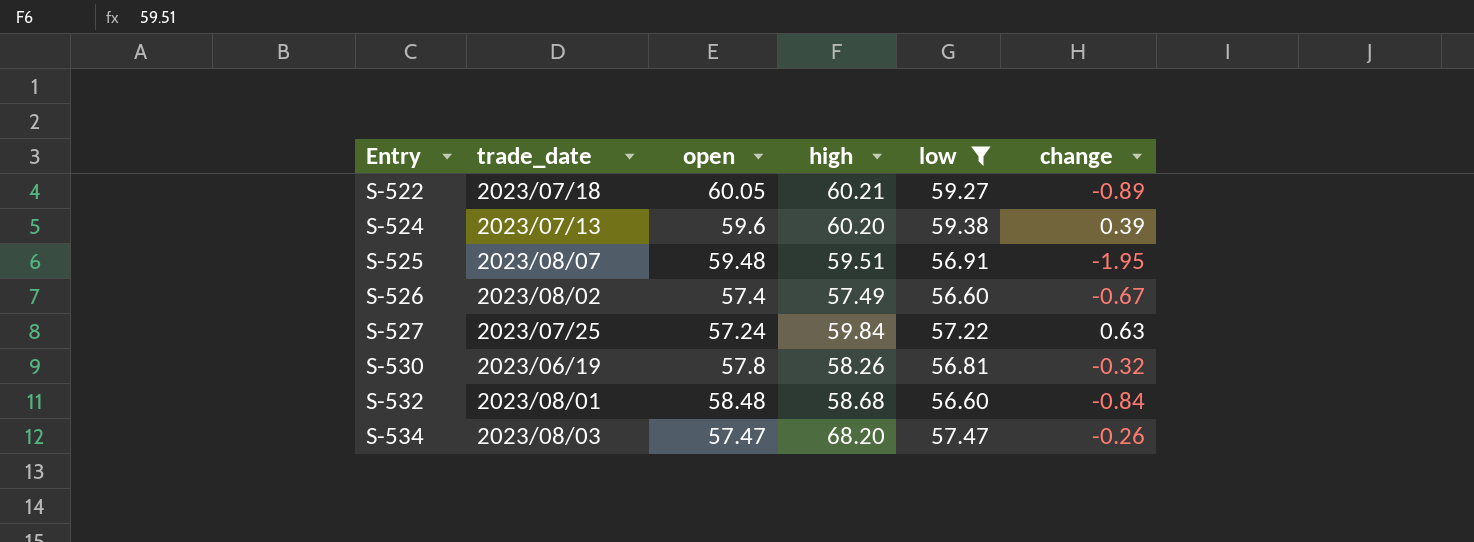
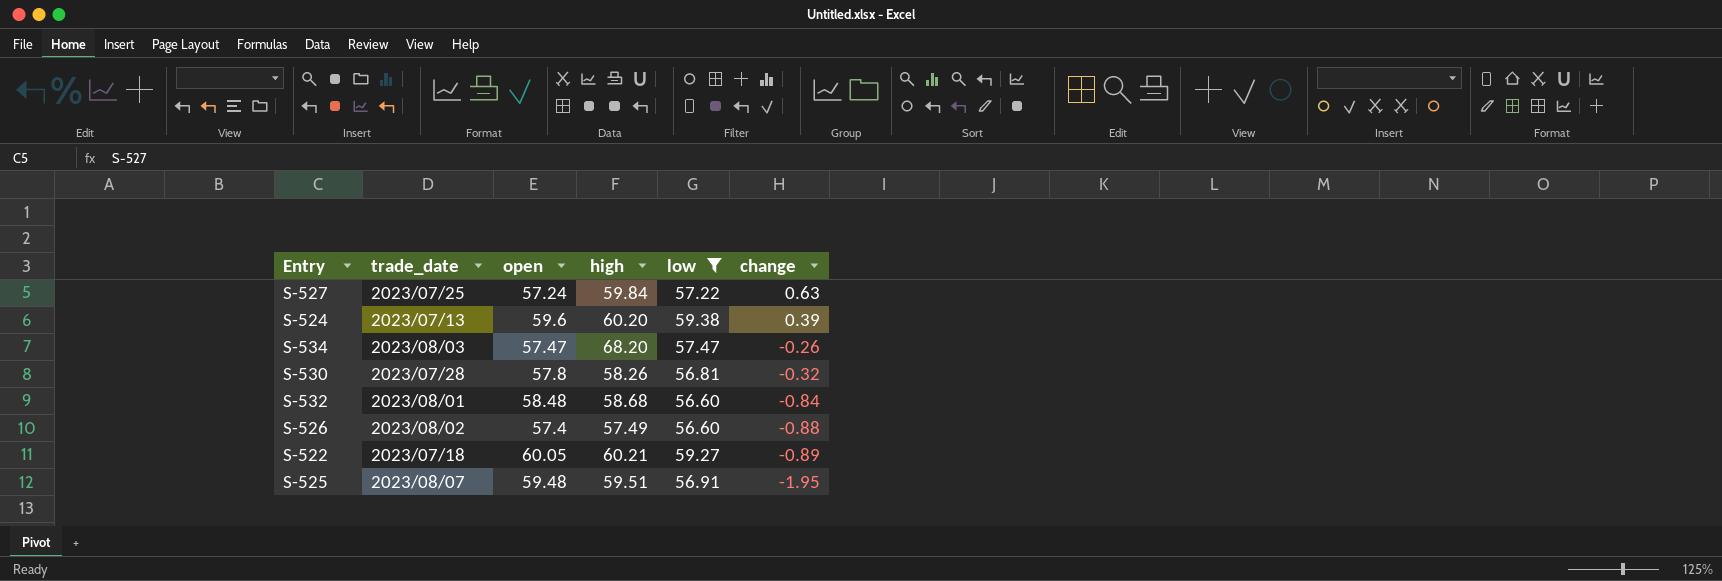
row order: Entry ascending -> change descending
S-530 | trade_date: 2023/06/19 -> 2023/07/28
S-526 | change: -0.67 -> -0.88

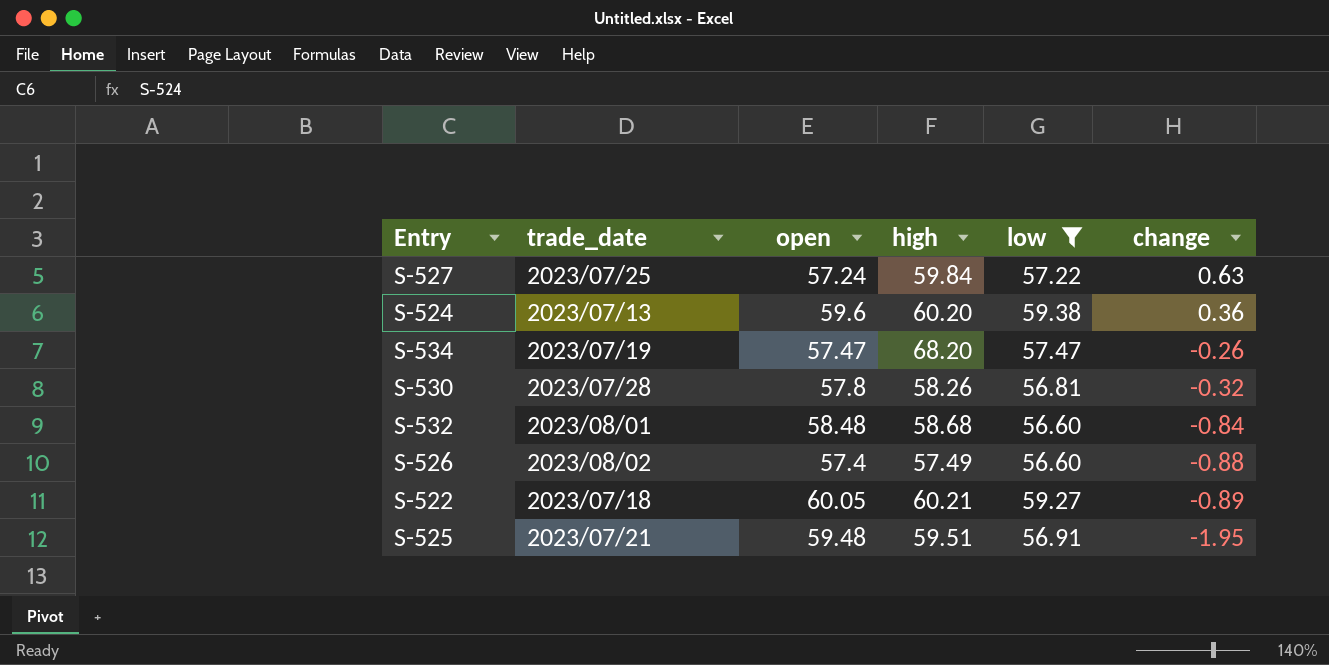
S-524 | change: 0.39 -> 0.36
S-534 | trade_date: 2023/08/03 -> 2023/07/19
S-525 | trade_date: 2023/08/07 -> 2023/07/21

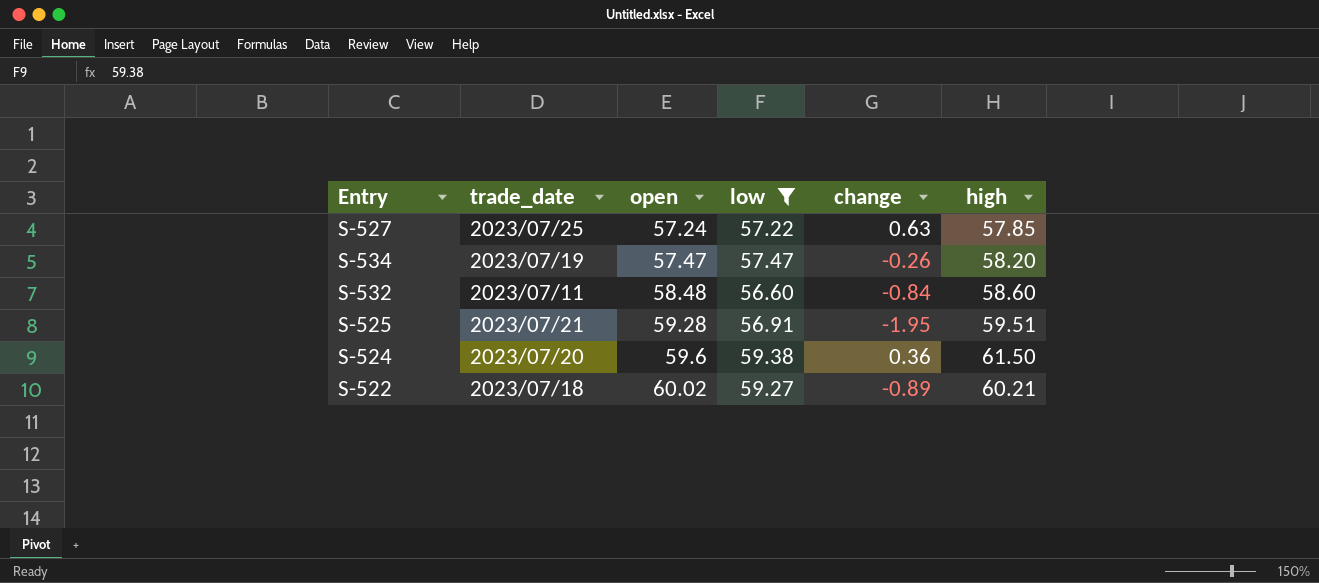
row order: change descending -> open ascending
column high | position: 4 -> 6
row S-530: 2023/07/28 | 57.8 | 58.26 | 56.81 | -0.32 -> none
row S-526: 2023/08/02 | 57.4 | 57.49 | 56.60 | -0.88 -> none
S-527 | high: 59.84 -> 57.85
S-534 | high: 68.20 -> 58.20
S-532 | trade_date: 2023/08/01 -> 2023/07/11
S-532 | high: 58.68 -> 58.60
S-525 | open: 59.48 -> 59.28
S-524 | trade_date: 2023/07/13 -> 2023/07/20
S-524 | high: 60.20 -> 61.50
S-522 | open: 60.05 -> 60.02

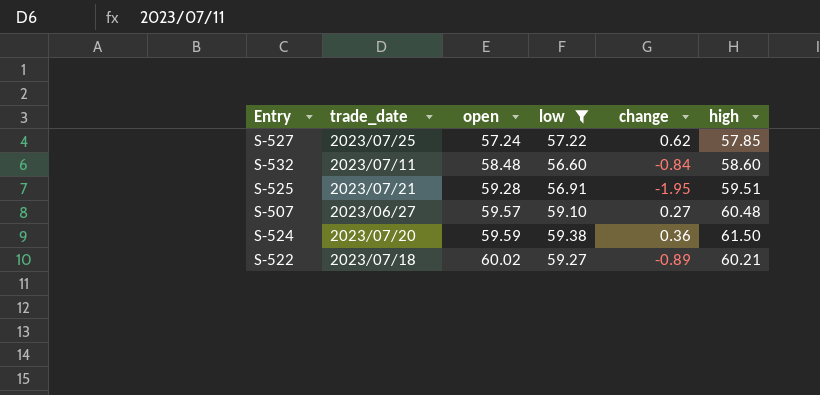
row S-534: 2023/07/19 | 57.47 | 57.47 | -0.26 | 58.20 -> none
S-527 | change: 0.63 -> 0.62
row S-507: none -> 2023/06/27 | 59.57 | 59.10 | 0.27 | 60.48
S-524 | open: 59.6 -> 59.59

